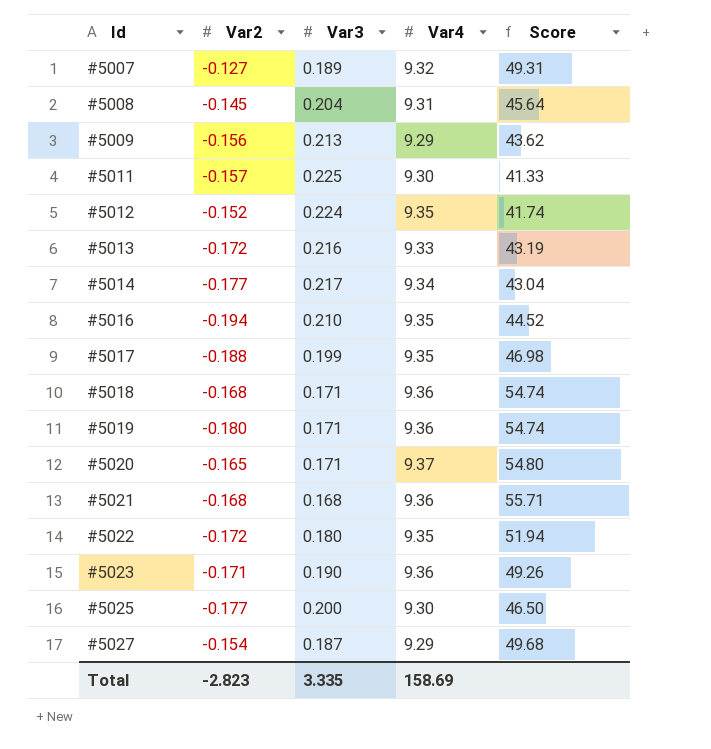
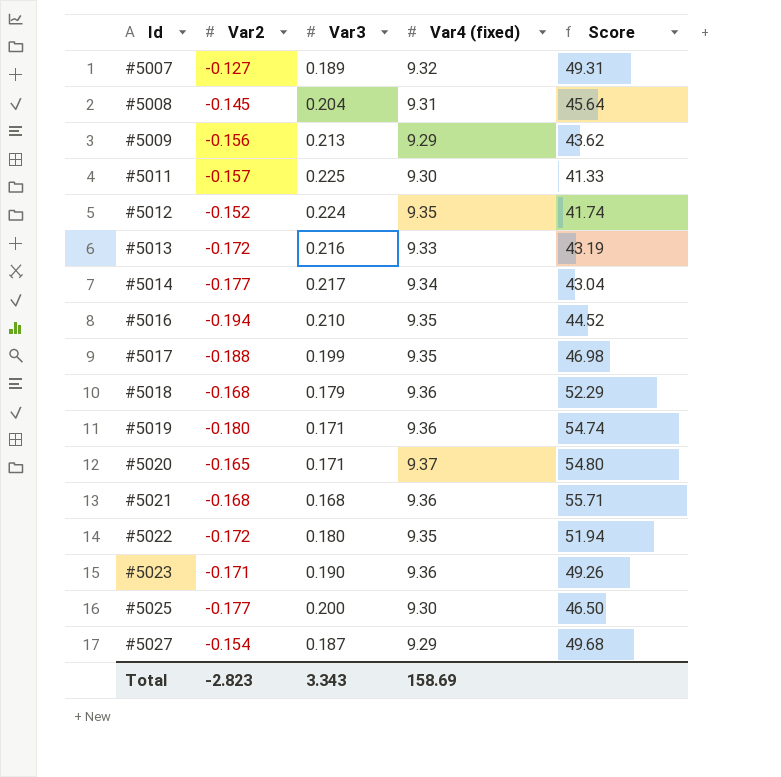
column name: Var4 -> Var4 (fixed)
#5018 | Var3: 0.171 -> 0.179
#5018 | Score: 54.74 -> 52.29
Total | Var3: 3.335 -> 3.343

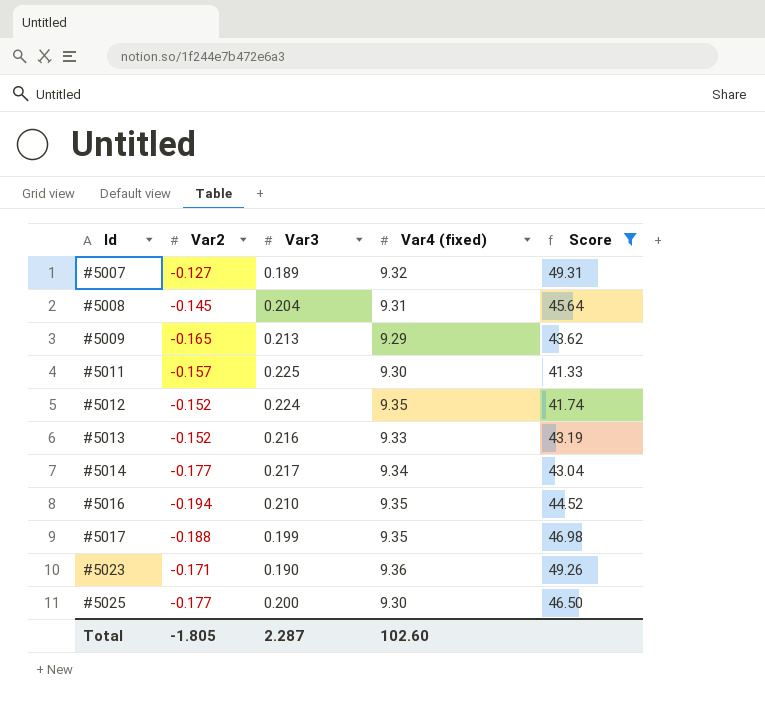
filter: none -> Score <= 49.31
#5009 | Var2: -0.156 -> -0.165
#5013 | Var2: -0.172 -> -0.152
Total | Var2: -2.823 -> -1.805
Total | Var3: 3.343 -> 2.287
Total | Var4 (fixed): 158.69 -> 102.60

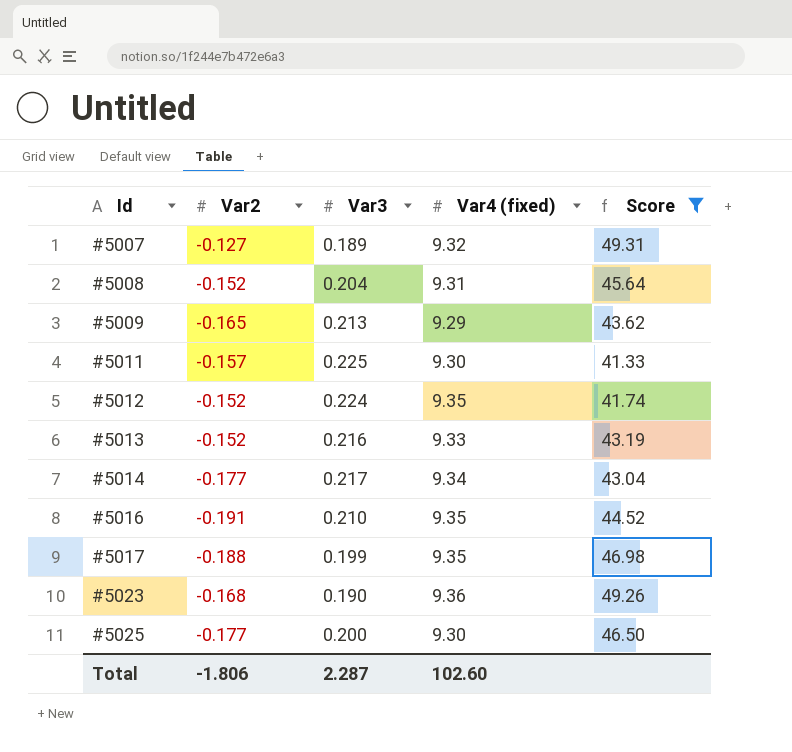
#5008 | Var2: -0.145 -> -0.152
#5016 | Var2: -0.194 -> -0.191
#5023 | Var2: -0.171 -> -0.168
Total | Var2: -1.805 -> -1.806

